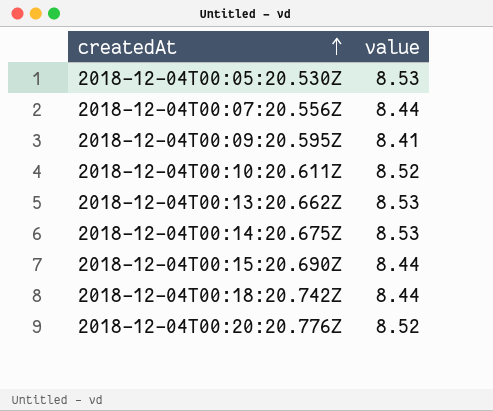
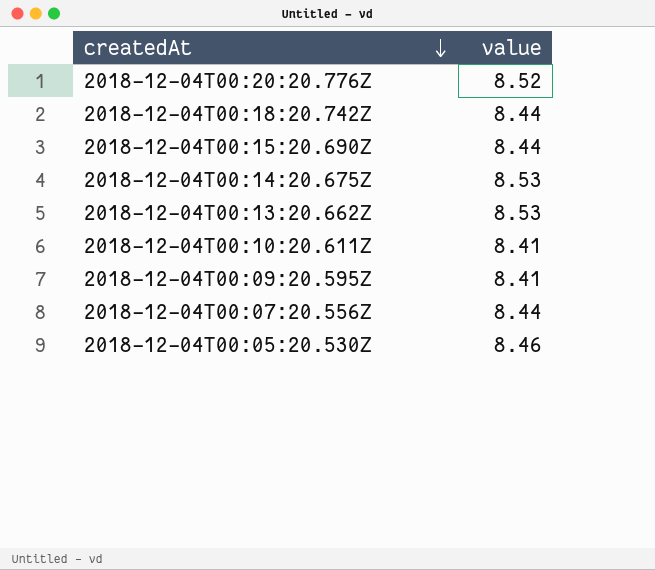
row order: createdAt ascending -> createdAt descending
2018-12-04T00:10:20.611Z | value: 8.52 -> 8.41
2018-12-04T00:05:20.530Z | value: 8.53 -> 8.46

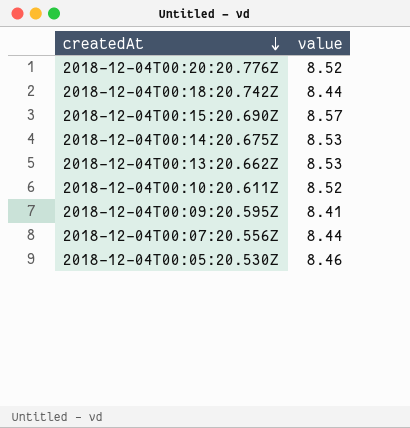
2018-12-04T00:15:20.690Z | value: 8.44 -> 8.57
2018-12-04T00:10:20.611Z | value: 8.41 -> 8.52

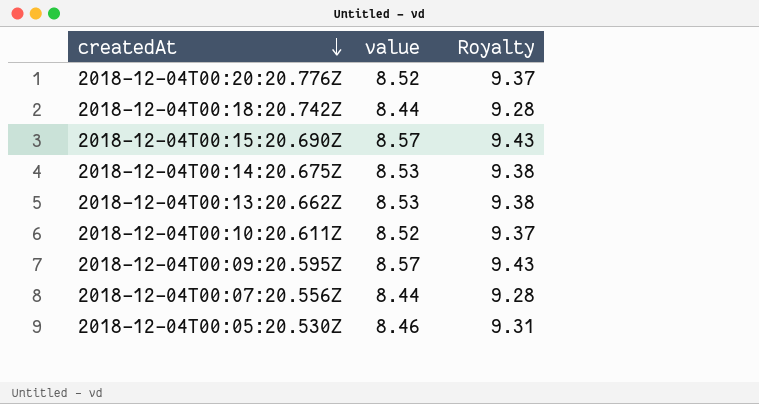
column Royalty | formula: none -> [value] * 1.1
2018-12-04T00:09:20.595Z | value: 8.41 -> 8.57

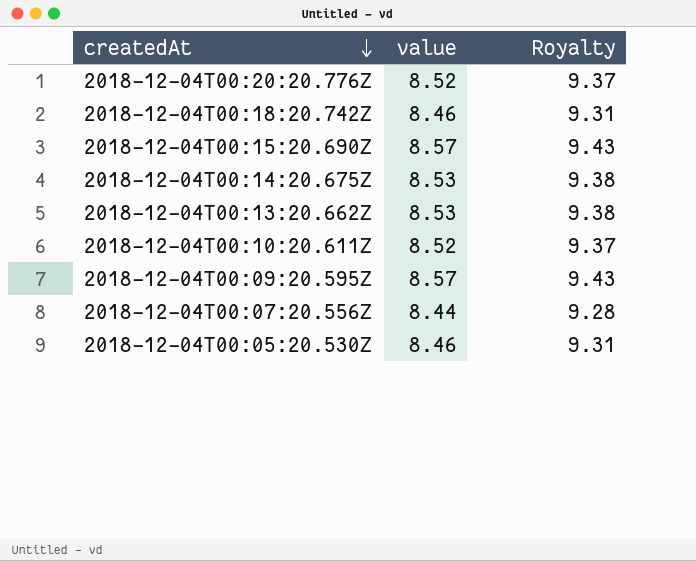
2018-12-04T00:18:20.742Z | value: 8.44 -> 8.46
2018-12-04T00:18:20.742Z | Royalty: 9.28 -> 9.31

